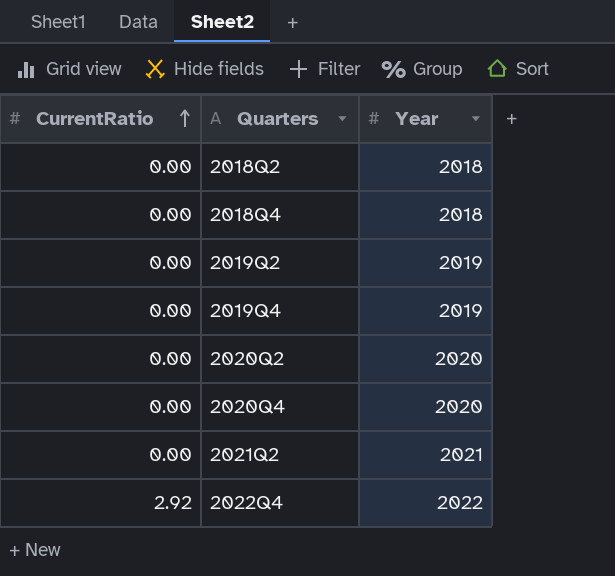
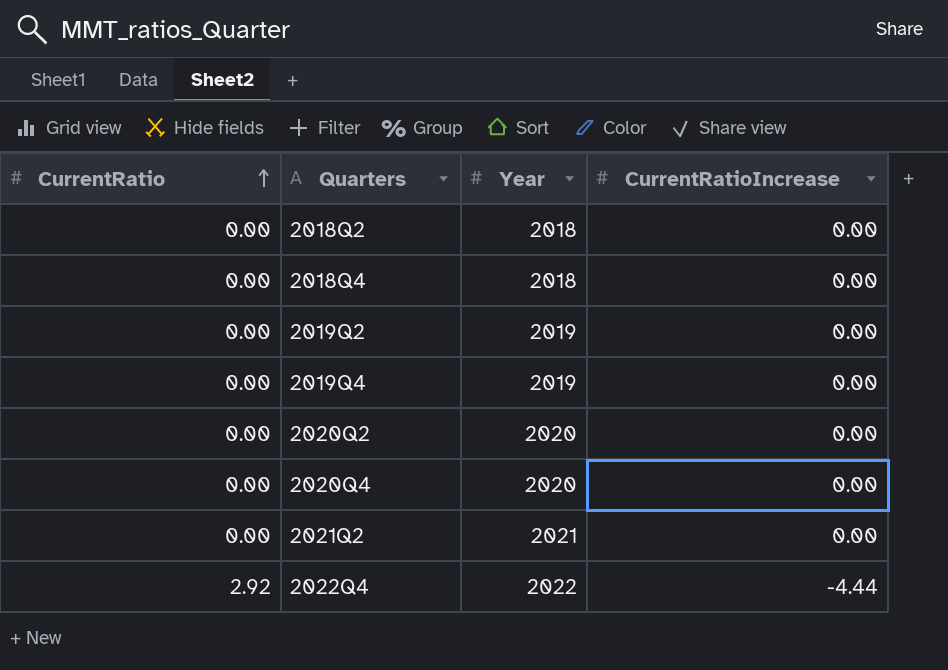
column CurrentRatioIncrease | position: none -> 4

